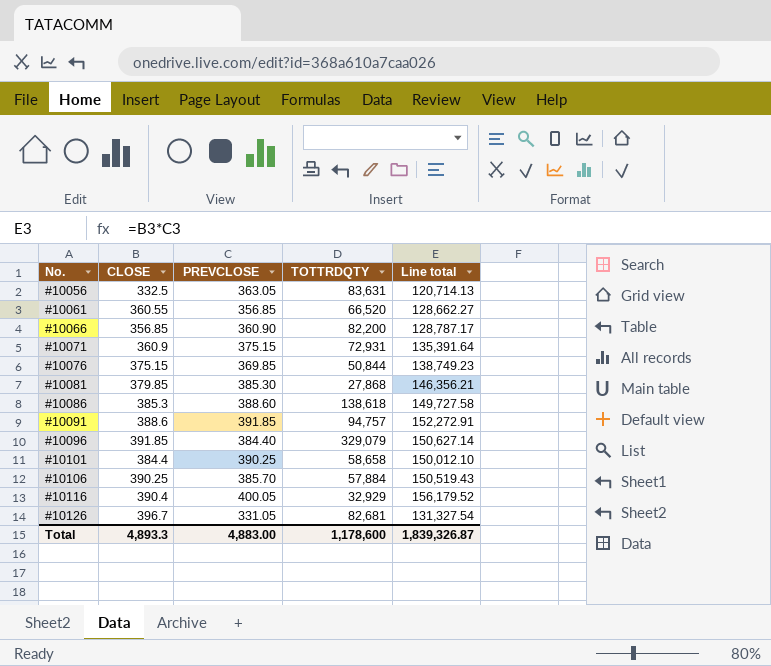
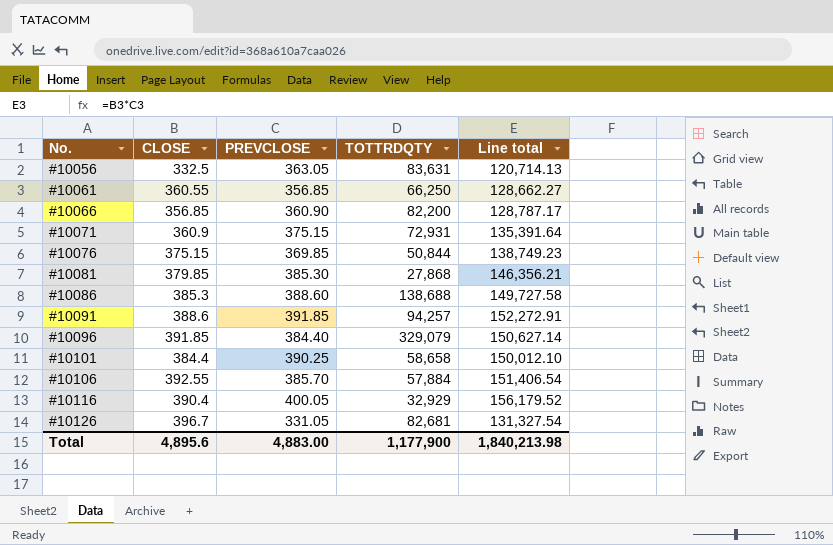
#10061 | TOTTRDQTY: 66,520 -> 66,250
#10086 | TOTTRDQTY: 138,618 -> 138,688
#10091 | TOTTRDQTY: 94,757 -> 94,257
#10106 | CLOSE: 390.25 -> 392.55
#10106 | Line total: 150,519.43 -> 151,406.54
Total | CLOSE: 4,893.3 -> 4,895.6
Total | TOTTRDQTY: 1,178,600 -> 1,177,900
Total | Line total: 1,839,326.87 -> 1,840,213.98

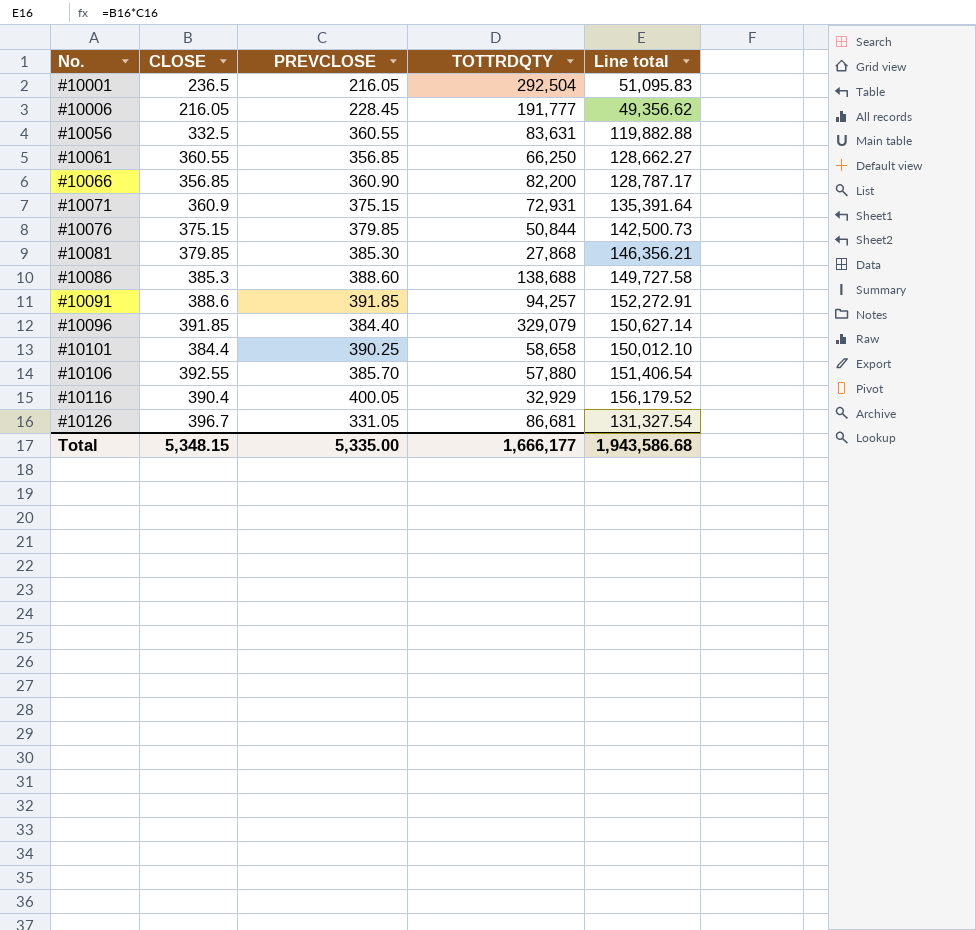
row #10001: none -> 236.5 | 216.05 | 292,504 | 51,095.83
row #10006: none -> 216.05 | 228.45 | 191,777 | 49,356.62
#10056 | PREVCLOSE: 363.05 -> 360.55
#10056 | Line total: 120,714.13 -> 119,882.88
#10076 | PREVCLOSE: 369.85 -> 379.85
#10076 | Line total: 138,749.23 -> 142,500.73
#10106 | TOTTRDQTY: 57,884 -> 57,880
#10126 | TOTTRDQTY: 82,681 -> 86,681
Total | CLOSE: 4,895.6 -> 5,348.15
Total | PREVCLOSE: 4,883.00 -> 5,335.00
Total | TOTTRDQTY: 1,177,900 -> 1,666,177
Total | Line total: 1,840,213.98 -> 1,943,586.68

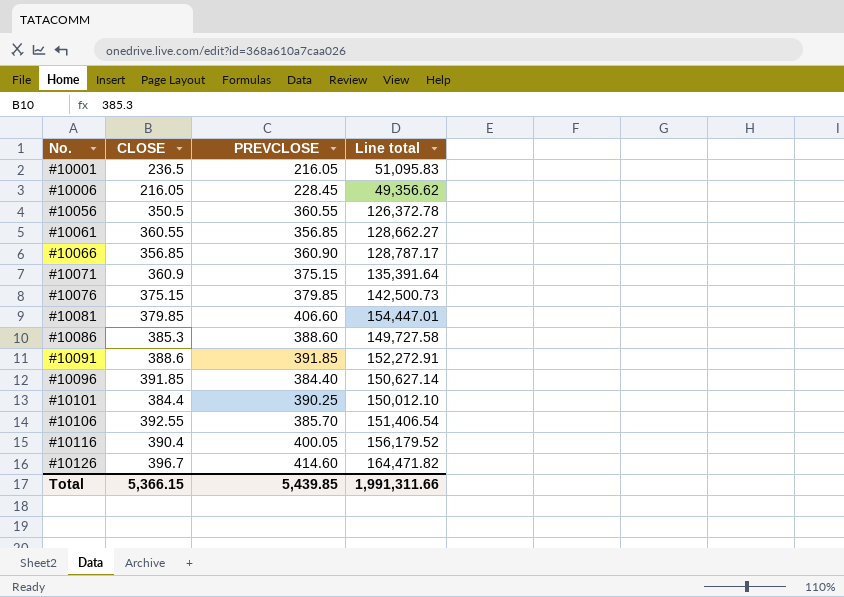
column TOTTRDQTY | position: 4 -> none
#10056 | CLOSE: 332.5 -> 350.5
#10056 | Line total: 119,882.88 -> 126,372.78
#10081 | PREVCLOSE: 385.30 -> 406.60
#10081 | Line total: 146,356.21 -> 154,447.01
#10126 | PREVCLOSE: 331.05 -> 414.60
#10126 | Line total: 131,327.54 -> 164,471.82
Total | CLOSE: 5,348.15 -> 5,366.15
Total | PREVCLOSE: 5,335.00 -> 5,439.85
Total | Line total: 1,943,586.68 -> 1,991,311.66

